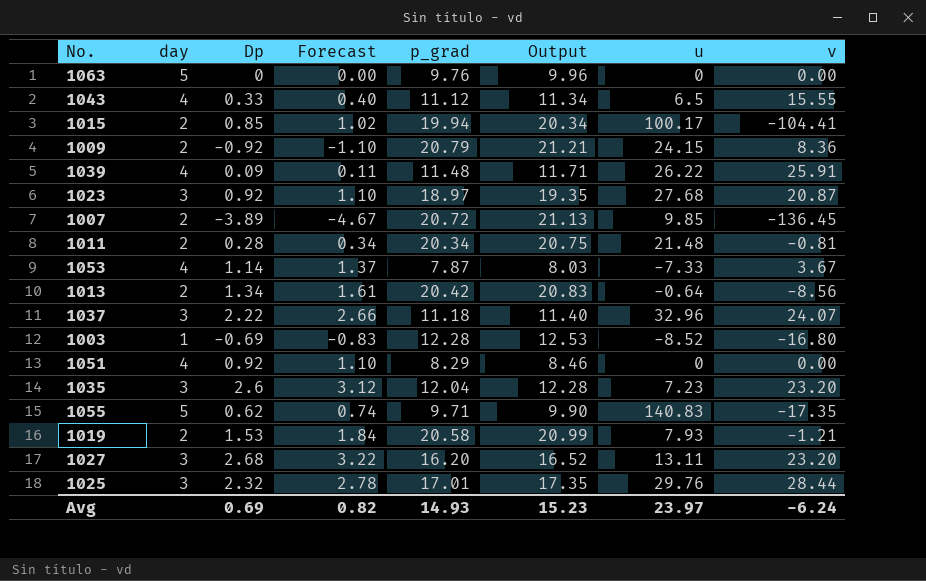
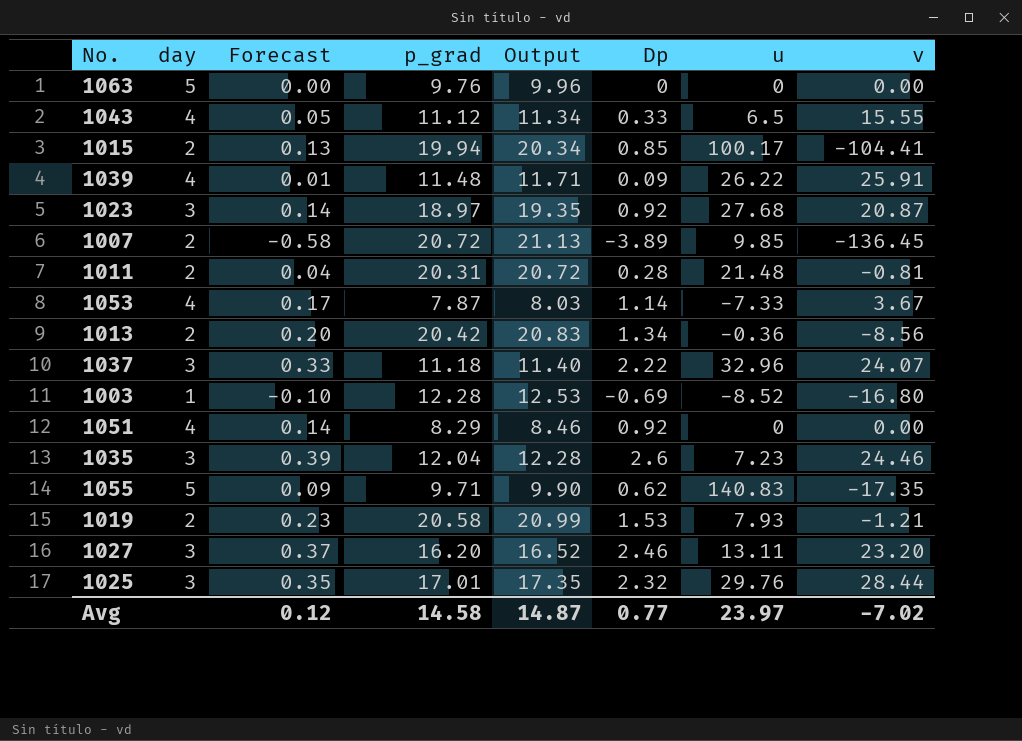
column Forecast | formula: [Dp] * 1.2 -> [Dp] * 0.15
column Dp | position: 3 -> 6
row 1009: 2 | -0.92 | -1.10 | 20.79 | 21.21 | 24.15 | 8.36 -> none
1011 | p_grad: 20.34 -> 20.31
1011 | Output: 20.75 -> 20.72
1013 | u: -0.64 -> -0.36
1035 | v: 23.20 -> 24.46
1027 | Dp: 2.68 -> 2.46
Avg | Forecast: 0.82 -> 0.12
Avg | p_grad: 14.93 -> 14.58
Avg | Output: 15.23 -> 14.87
Avg | Dp: 0.69 -> 0.77
Avg | v: -6.24 -> -7.02

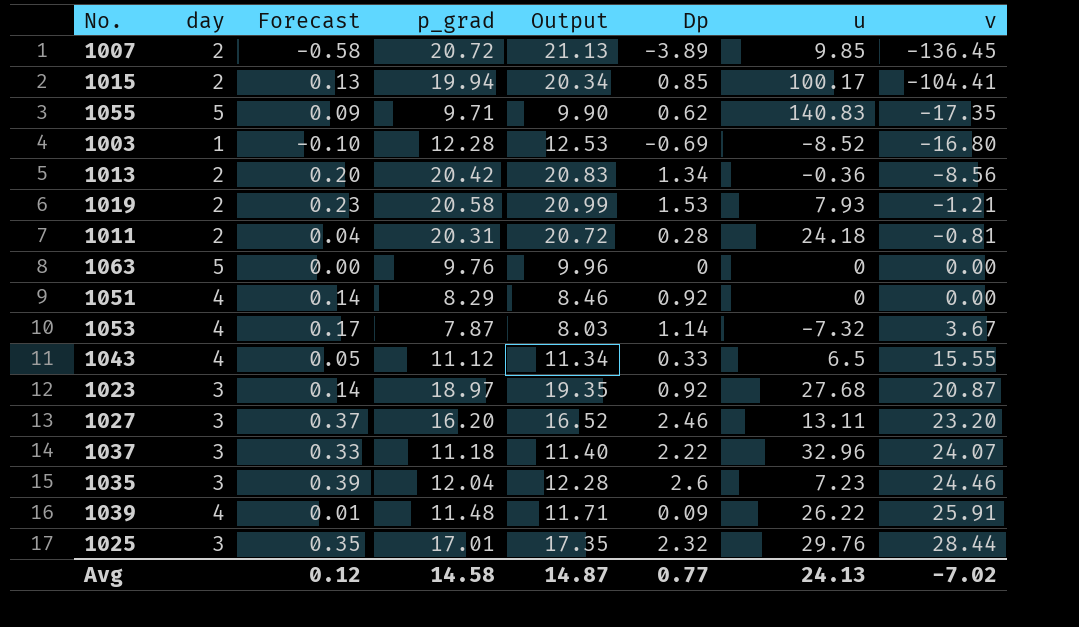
row order: none -> v ascending
1011 | u: 21.48 -> 24.18
1053 | u: -7.33 -> -7.32
Avg | u: 23.97 -> 24.13

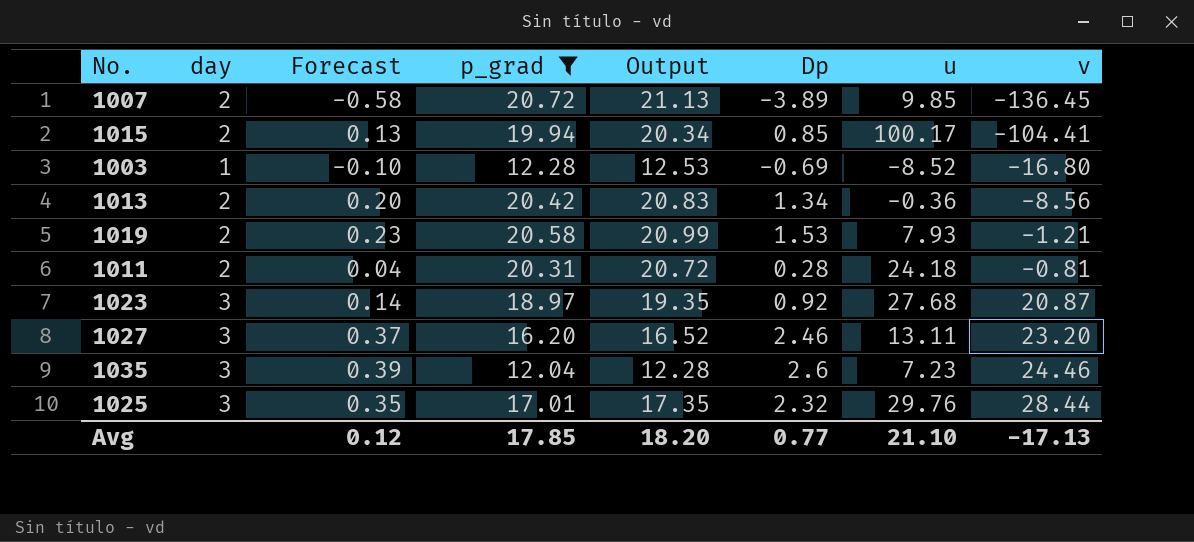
filter: none -> p_grad >= 12.04
Avg | p_grad: 14.58 -> 17.85
Avg | Output: 14.87 -> 18.20
Avg | u: 24.13 -> 21.10
Avg | v: -7.02 -> -17.13

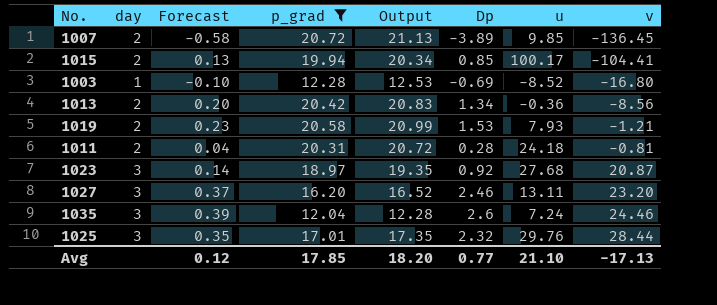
1035 | u: 7.23 -> 7.24

